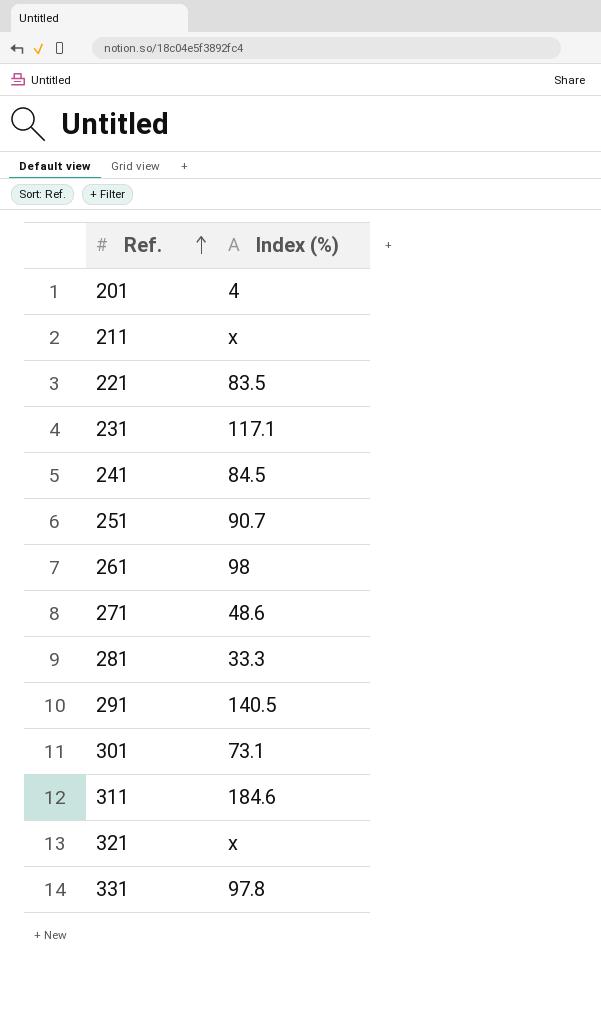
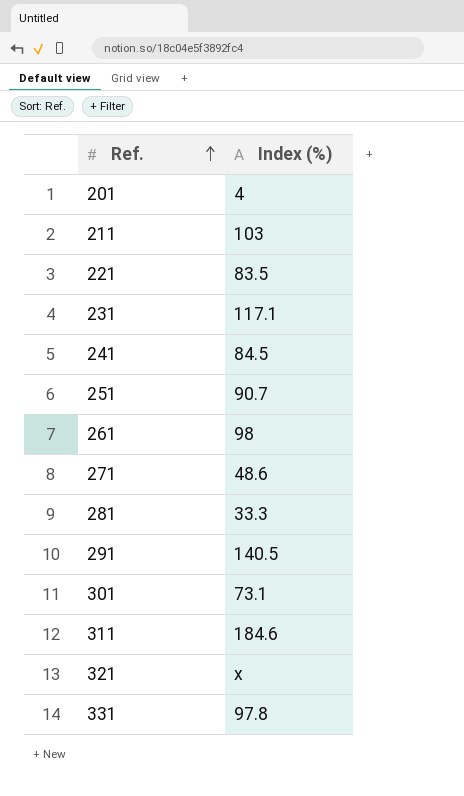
211 | Index (%): x -> 103

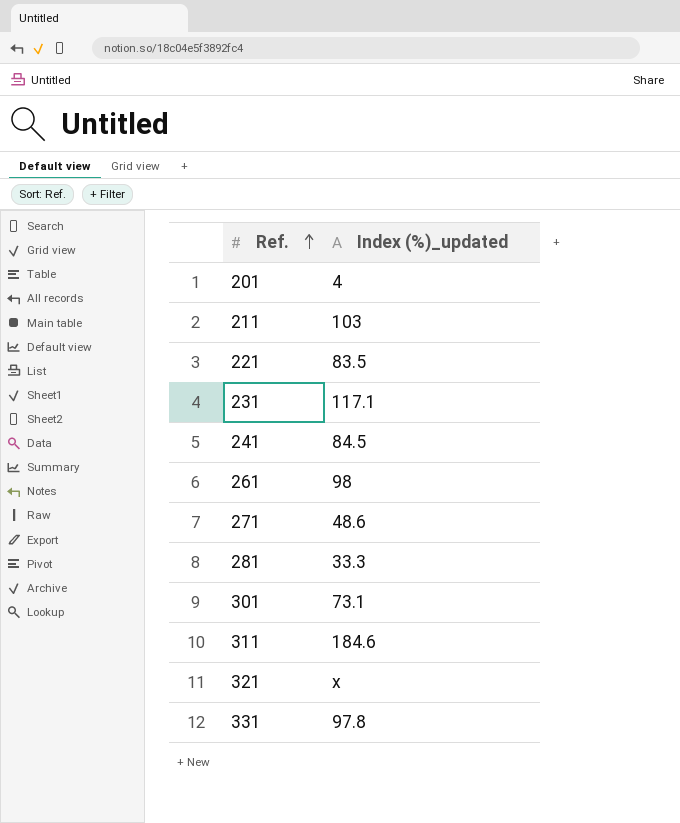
column name: Index (%) -> Index (%)_updated
row 251: 90.7 -> none
row 291: 140.5 -> none

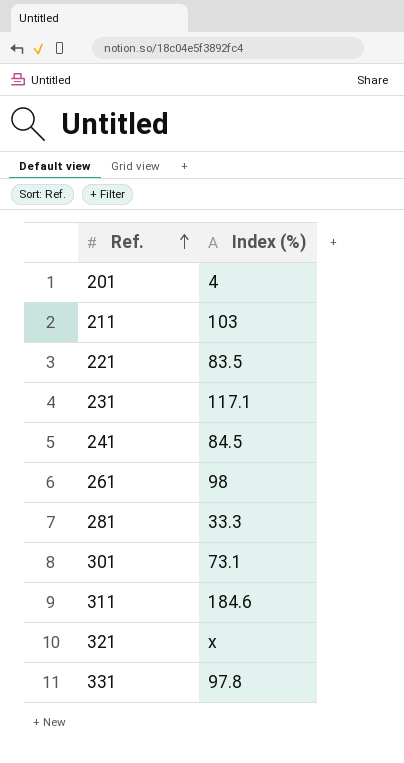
column name: Index (%)_updated -> Index (%)
row 271: 48.6 -> none

